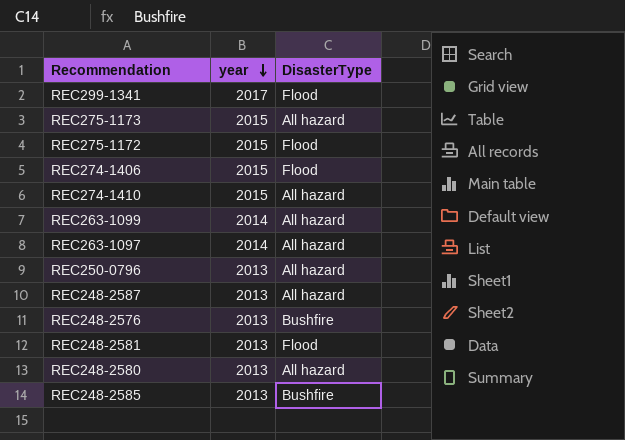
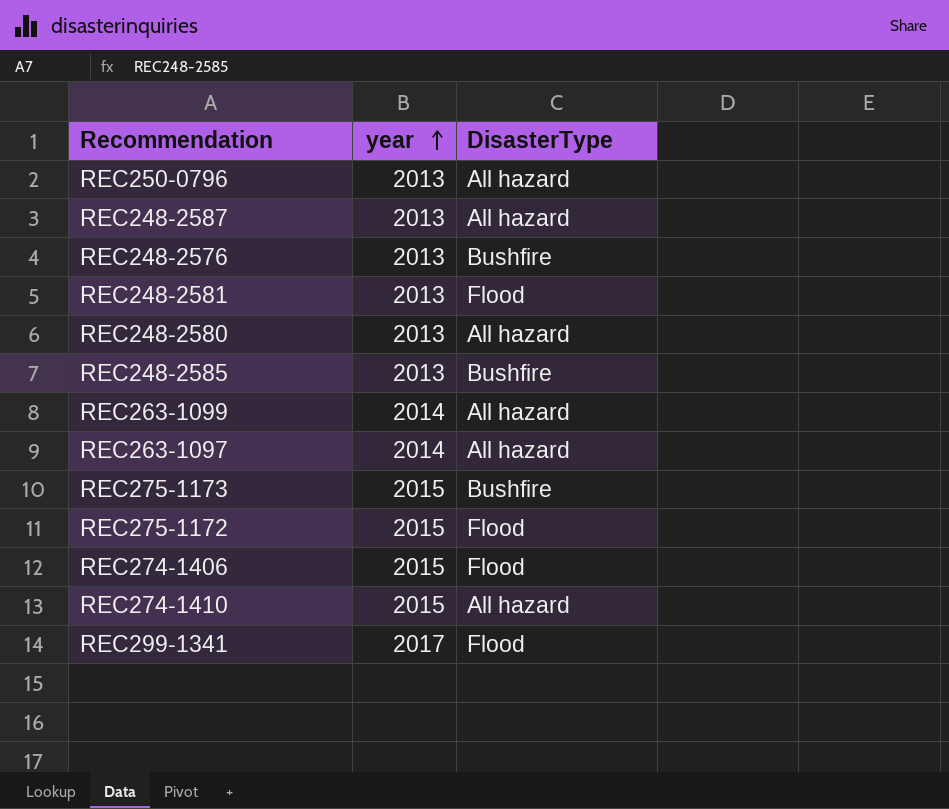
row order: year descending -> year ascending
REC275-1173 | DisasterType: All hazard -> Bushfire

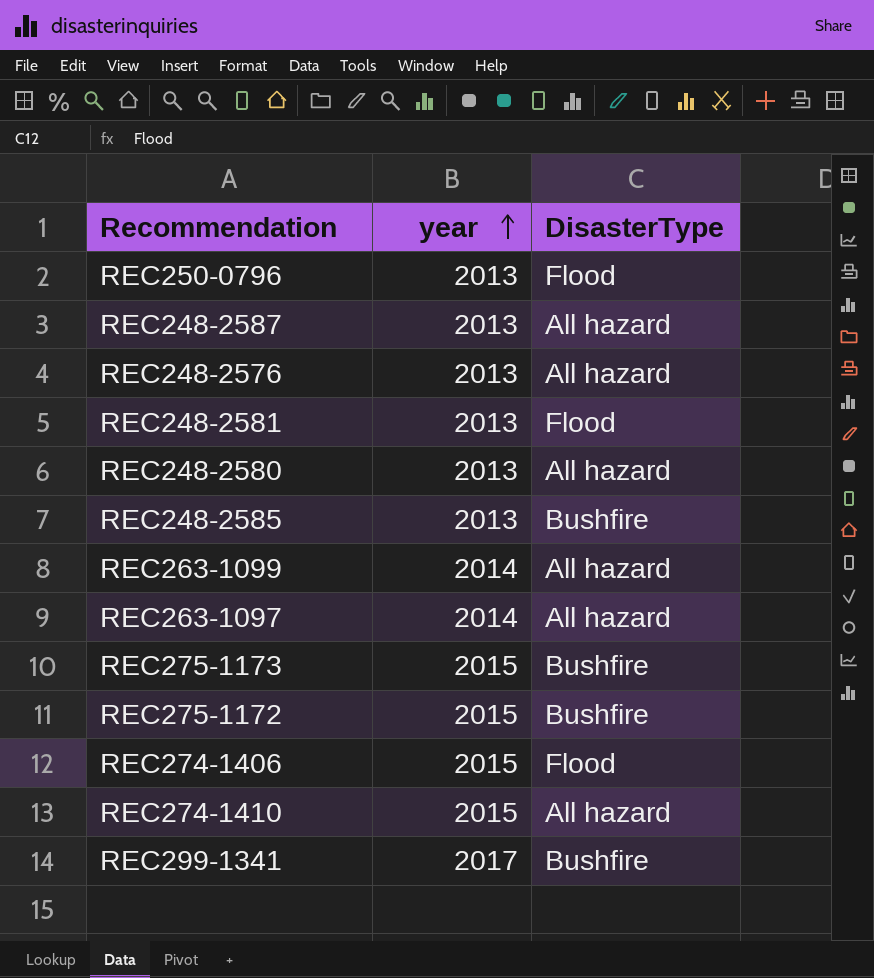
REC250-0796 | DisasterType: All hazard -> Flood
REC248-2576 | DisasterType: Bushfire -> All hazard
REC275-1172 | DisasterType: Flood -> Bushfire
REC299-1341 | DisasterType: Flood -> Bushfire

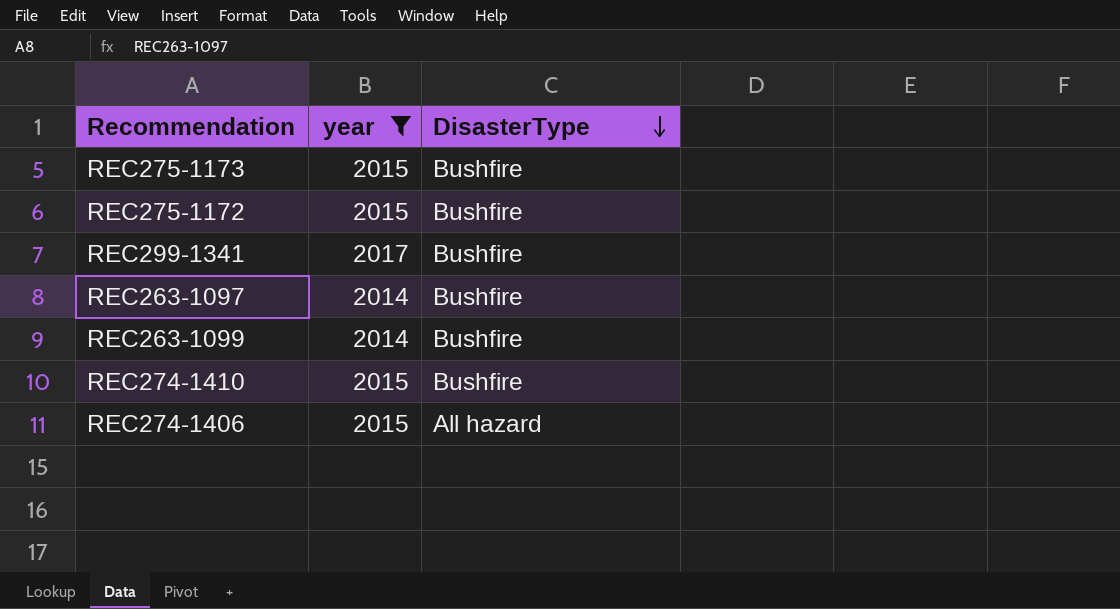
filter: none -> year != 2013
row order: year ascending -> DisasterType descending
REC263-1097 | DisasterType: All hazard -> Bushfire
REC263-1099 | DisasterType: All hazard -> Bushfire
REC274-1410 | DisasterType: All hazard -> Bushfire
REC274-1406 | DisasterType: Flood -> All hazard

